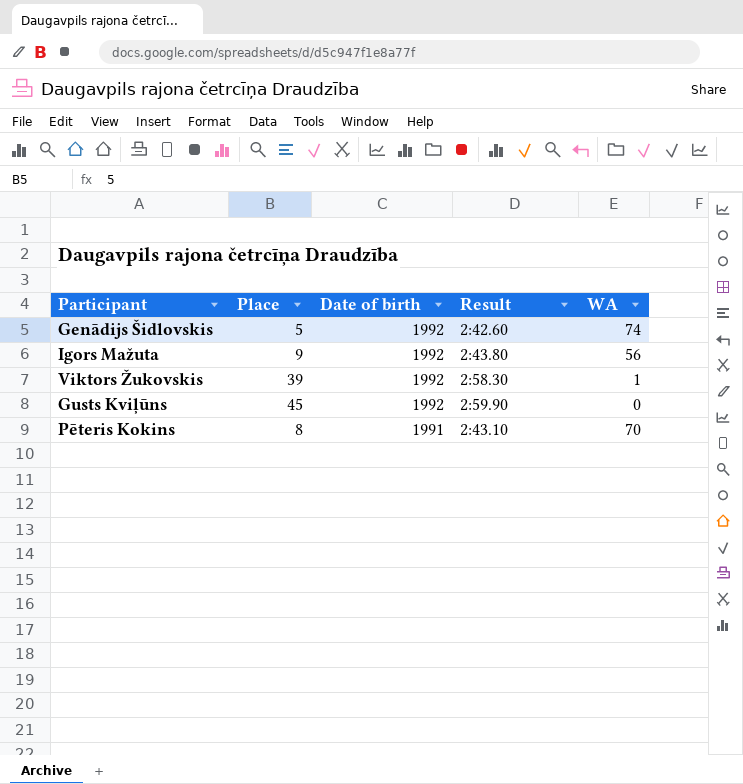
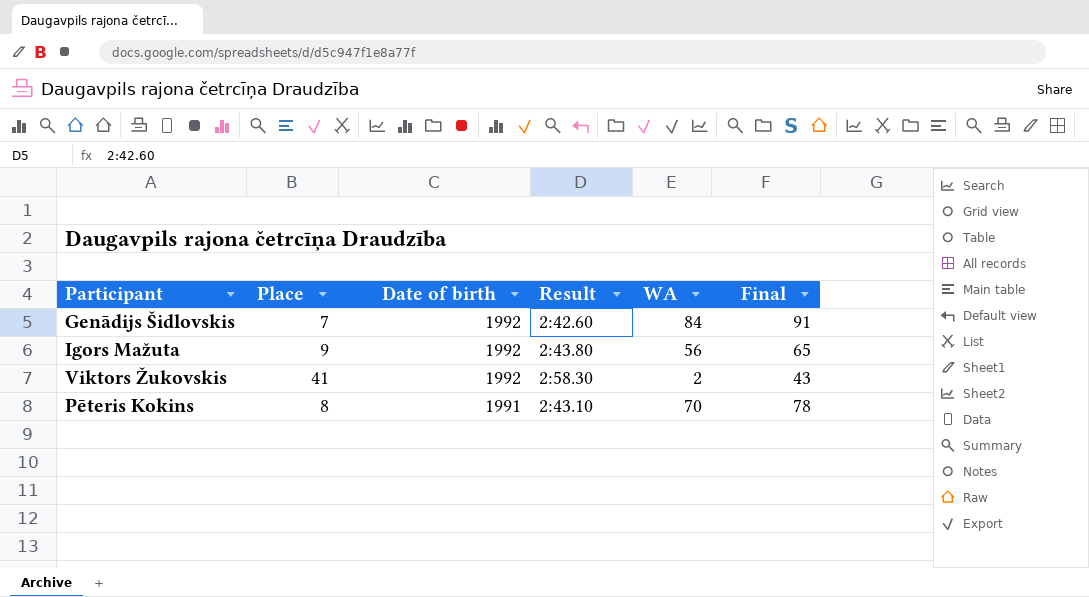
column Final | formula: none -> [Place] + [WA]
row Gusts Kviļūns: 45 | 1992 | 2:59.90 | 0 -> none
Genādijs Šidlovskis | Place: 5 -> 7
Genādijs Šidlovskis | WA: 74 -> 84
Viktors Žukovskis | Place: 39 -> 41
Viktors Žukovskis | WA: 1 -> 2

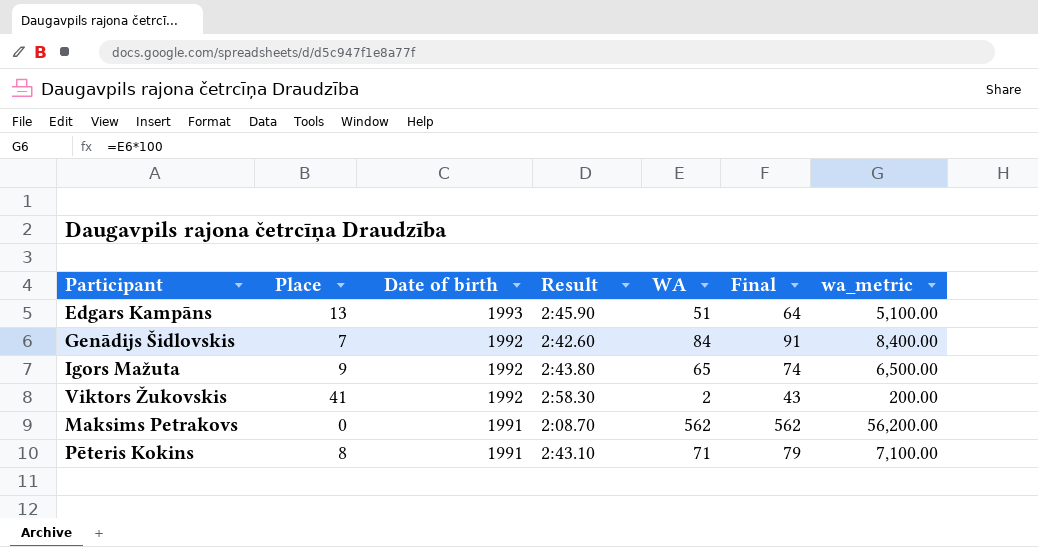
column wa_metric | formula: none -> [WA] * 100
row Edgars Kampāns: none -> 13 | 1993 | 2:45.90 | 51 | 64 | 5,100.00
Igors Mažuta | WA: 56 -> 65
Igors Mažuta | Final: 65 -> 74
row Maksims Petrakovs: none -> 0 | 1991 | 2:08.70 | 562 | 562 | 56,200.00
Pēteris Kokins | WA: 70 -> 71
Pēteris Kokins | Final: 78 -> 79

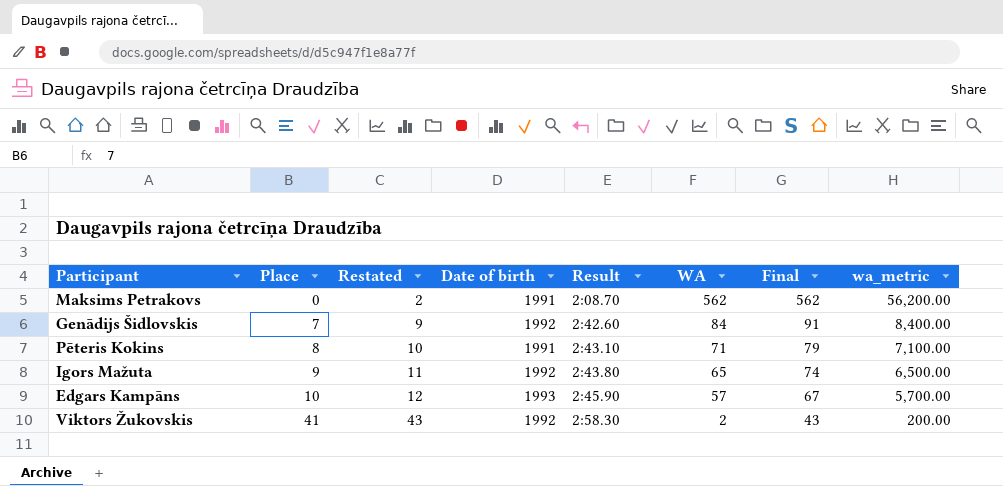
row order: Date of birth descending -> Place ascending
column Restated | formula: none -> [Place] + 2
Edgars Kampāns | Place: 13 -> 10
Edgars Kampāns | WA: 51 -> 57
Edgars Kampāns | Final: 64 -> 67
Edgars Kampāns | wa_metric: 5,100.00 -> 5,700.00

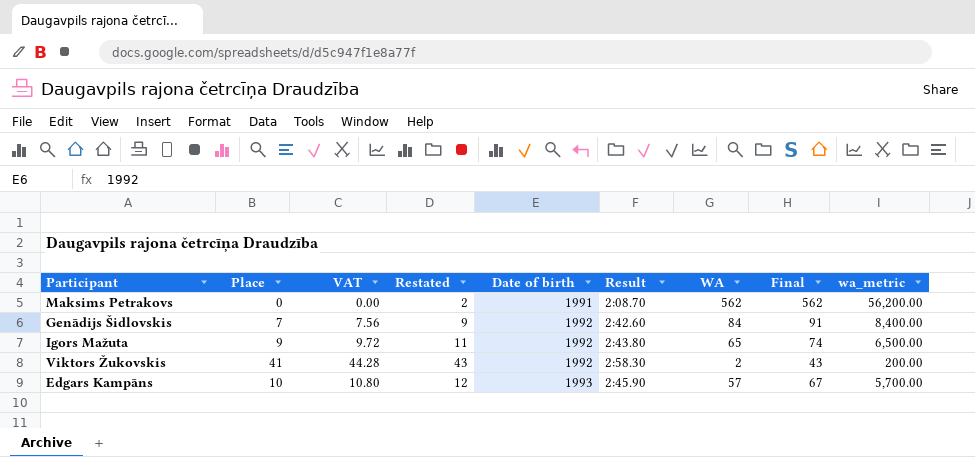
row order: Place ascending -> Date of birth ascending
column VAT | formula: none -> [Place] * 1.08
row Pēteris Kokins: 8 | 10 | 1991 | 2:43.10 | 71 | 79 | 7,100.00 -> none

